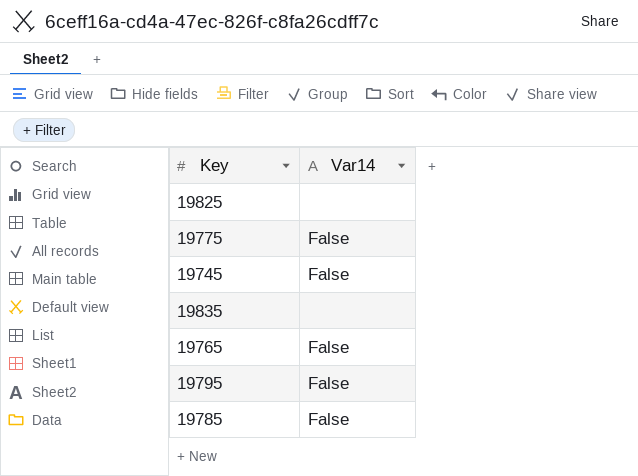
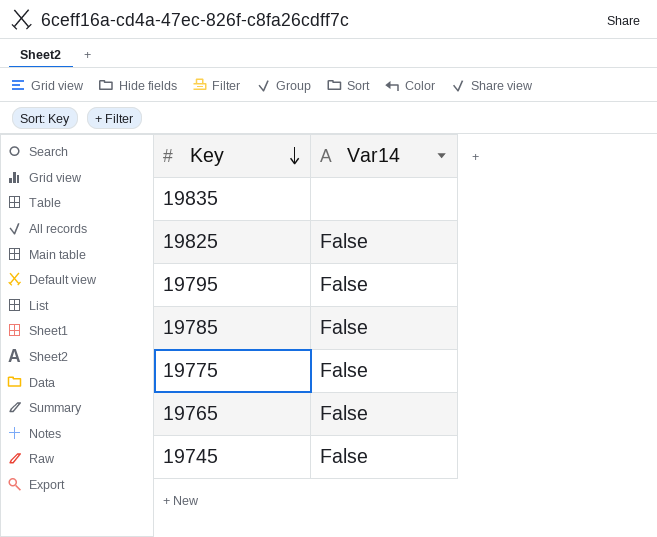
row order: none -> Key descending
19825 | Var14: none -> False

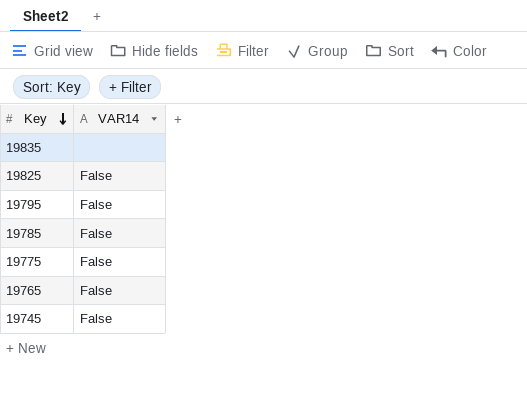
column name: Var14 -> VAR14

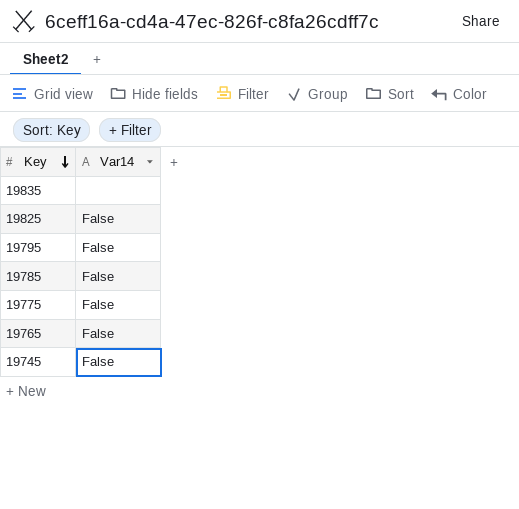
column name: VAR14 -> Var14

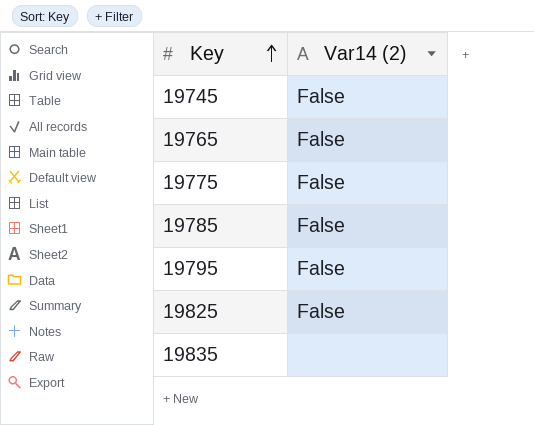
row order: Key descending -> Key ascending
column name: Var14 -> Var14 (2)

